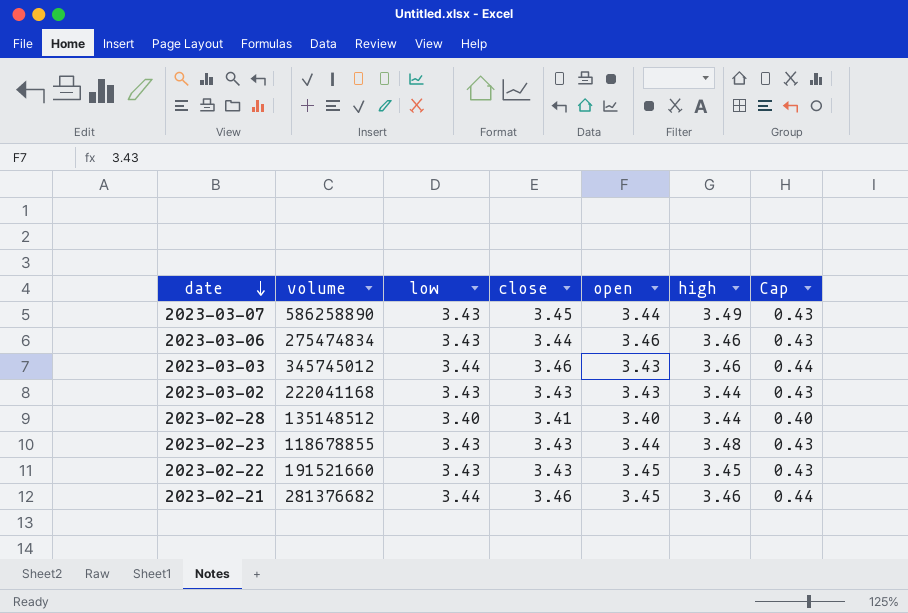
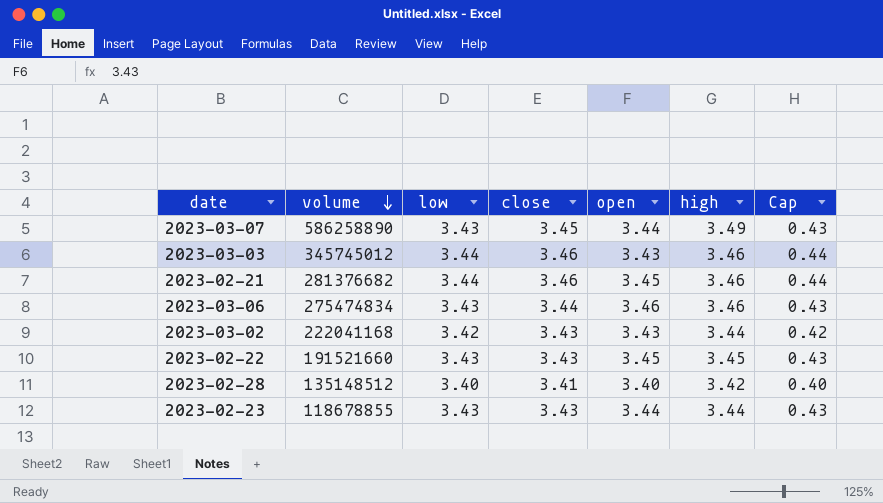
row order: date descending -> volume descending
2023-03-02 | low: 3.43 -> 3.42
2023-03-02 | Cap: 0.43 -> 0.42
2023-02-28 | high: 3.44 -> 3.42
2023-02-23 | high: 3.48 -> 3.44

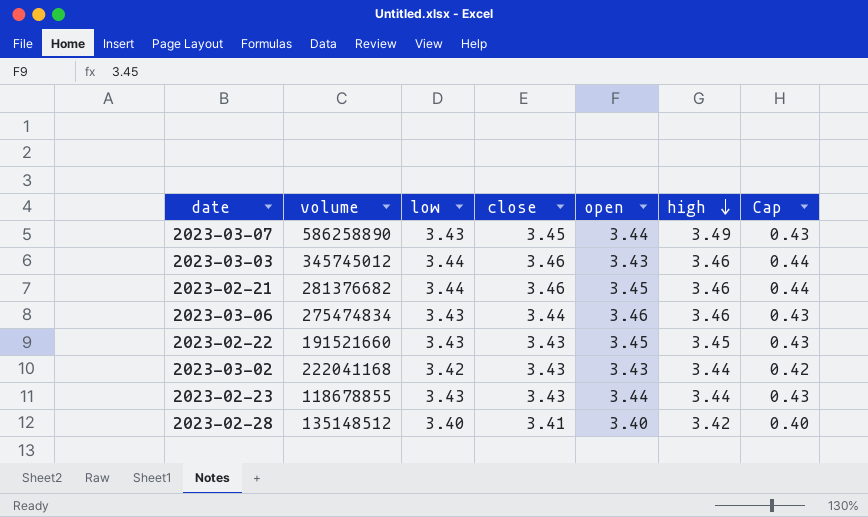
row order: volume descending -> high descending

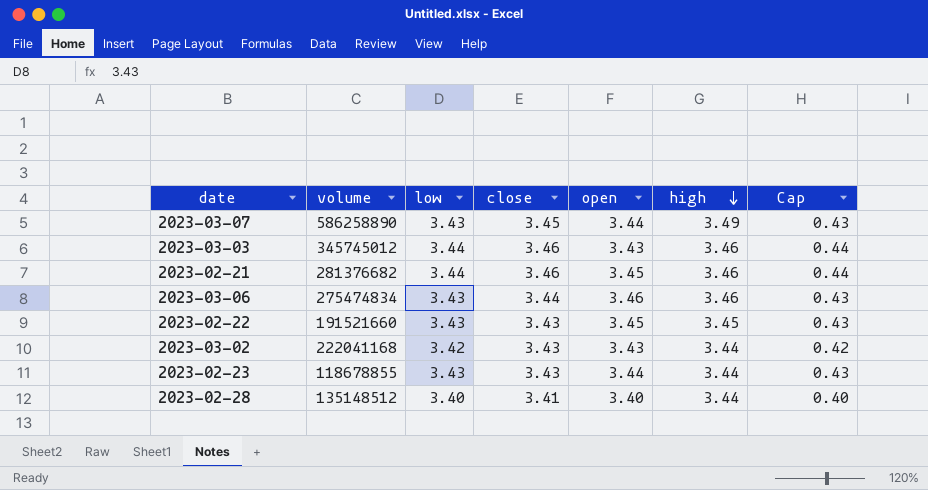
2023-02-28 | high: 3.42 -> 3.44

